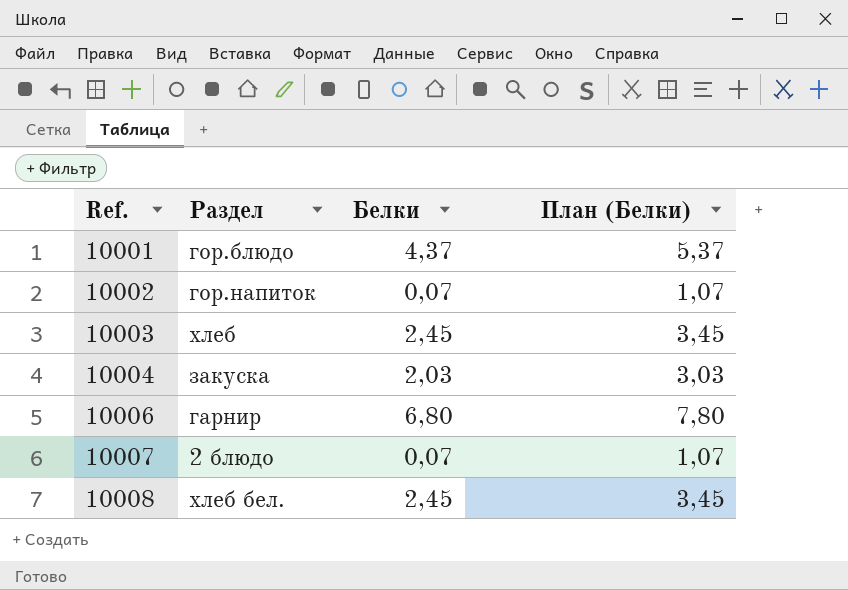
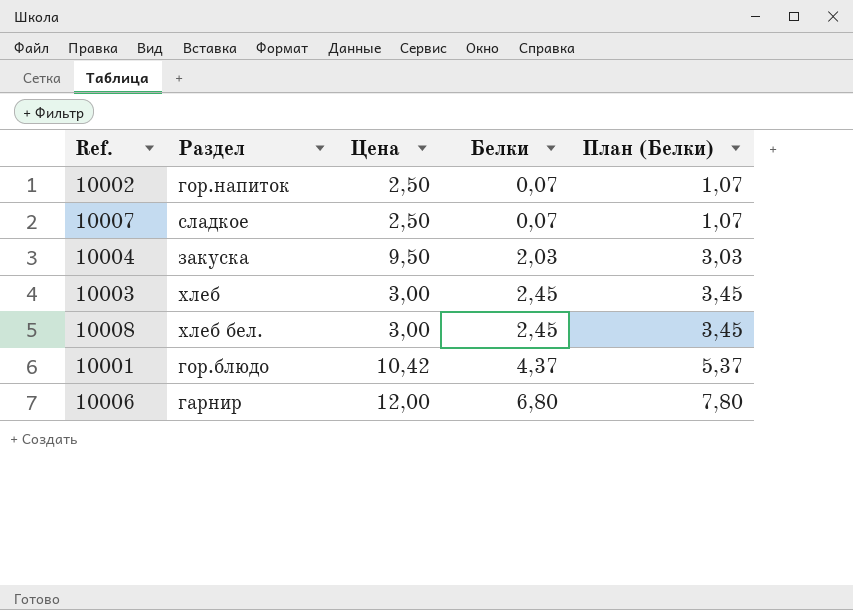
row order: Ref. ascending -> Белки ascending
column Цена | position: none -> 3
10007 | Раздел: 2 блюдо -> сладкое

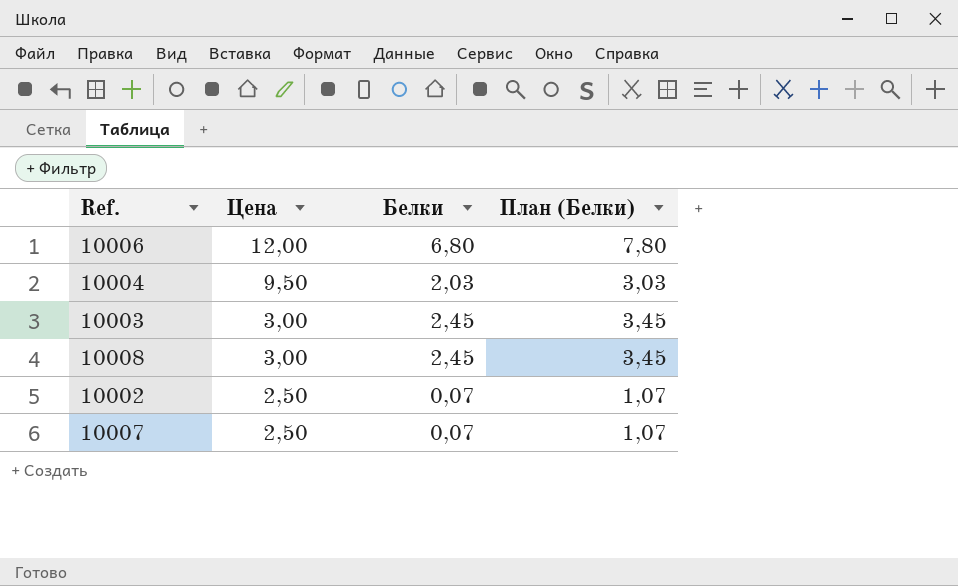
row order: Белки ascending -> Цена descending
column Раздел | position: 2 -> none
row 10001: гор.блюдо | 10,42 | 4,37 | 5,37 -> none

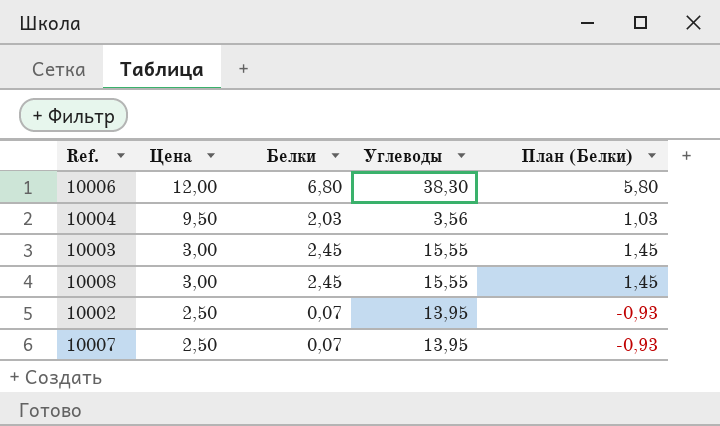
column Углеводы | position: none -> 4
column План (Белки) | formula: [Белки] + 1 -> [Белки] - 1

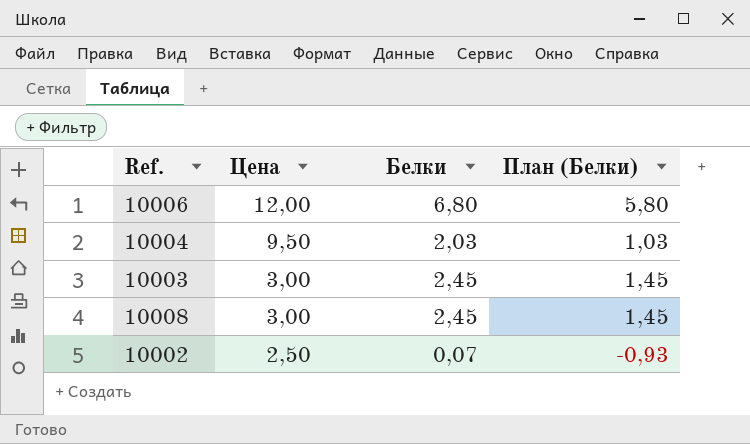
column Углеводы | position: 4 -> none
row 10007: 2,50 | 0,07 | 13,95 | -0,93 -> none

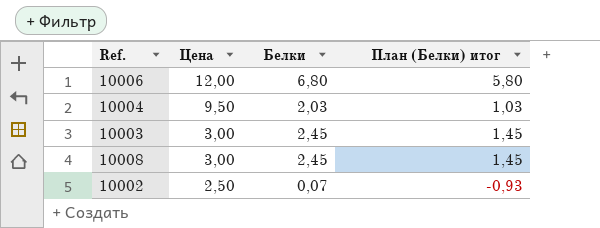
column name: План (Белки) -> План (Белки) итог

